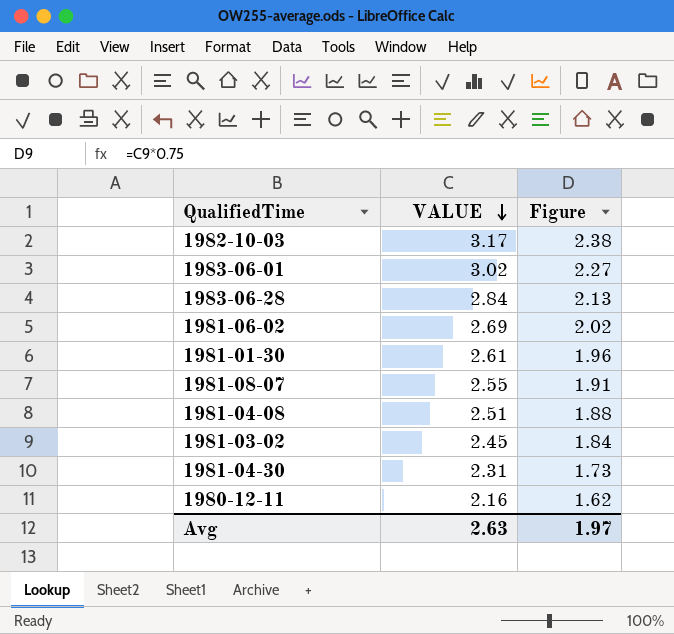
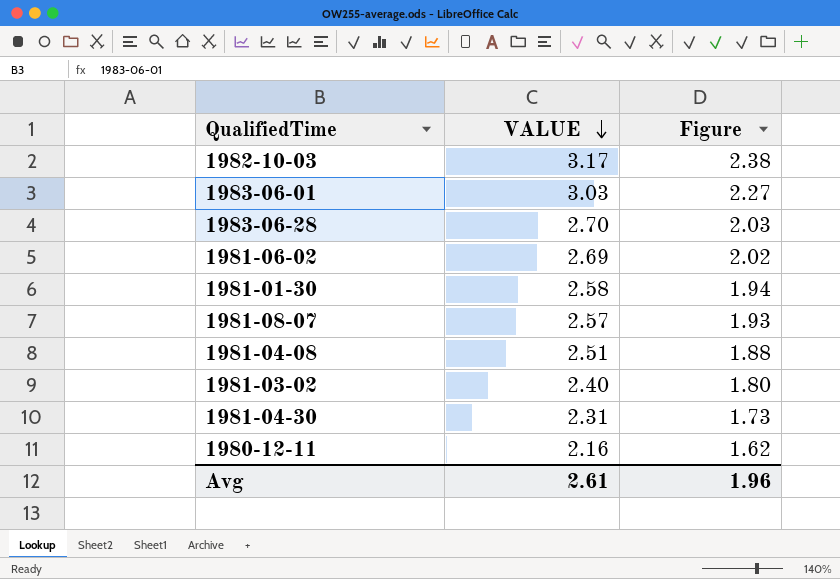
1983-06-01 | VALUE: 3.02 -> 3.03
1983-06-28 | VALUE: 2.84 -> 2.70
1983-06-28 | Figure: 2.13 -> 2.03
1981-01-30 | VALUE: 2.61 -> 2.58
1981-01-30 | Figure: 1.96 -> 1.94
1981-08-07 | VALUE: 2.55 -> 2.57
1981-08-07 | Figure: 1.91 -> 1.93
1981-03-02 | VALUE: 2.45 -> 2.40
1981-03-02 | Figure: 1.84 -> 1.80
Avg | VALUE: 2.63 -> 2.61
Avg | Figure: 1.97 -> 1.96

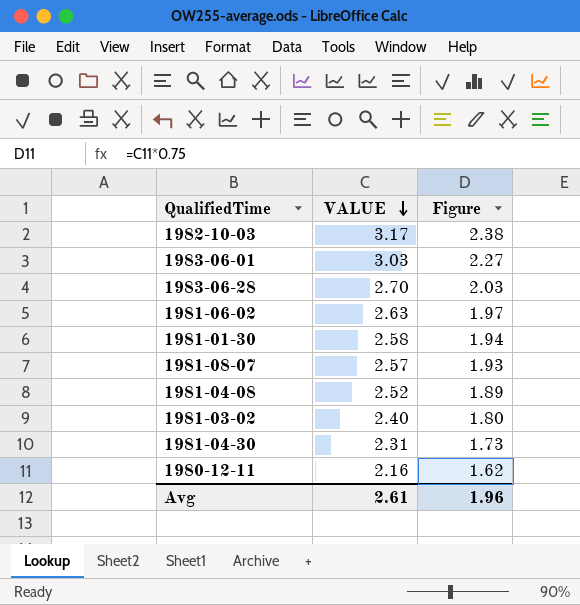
1981-06-02 | VALUE: 2.69 -> 2.63
1981-06-02 | Figure: 2.02 -> 1.97
1981-04-08 | VALUE: 2.51 -> 2.52
1981-04-08 | Figure: 1.88 -> 1.89

